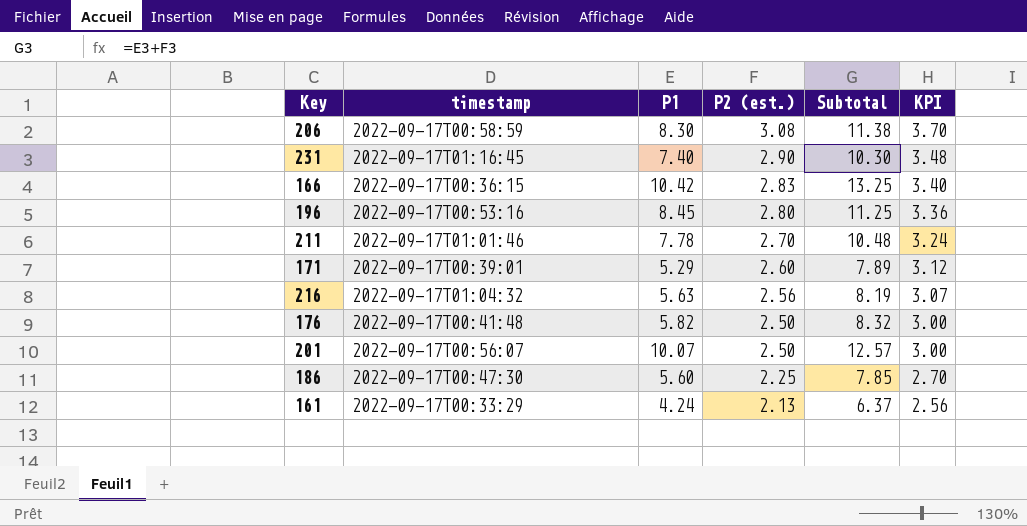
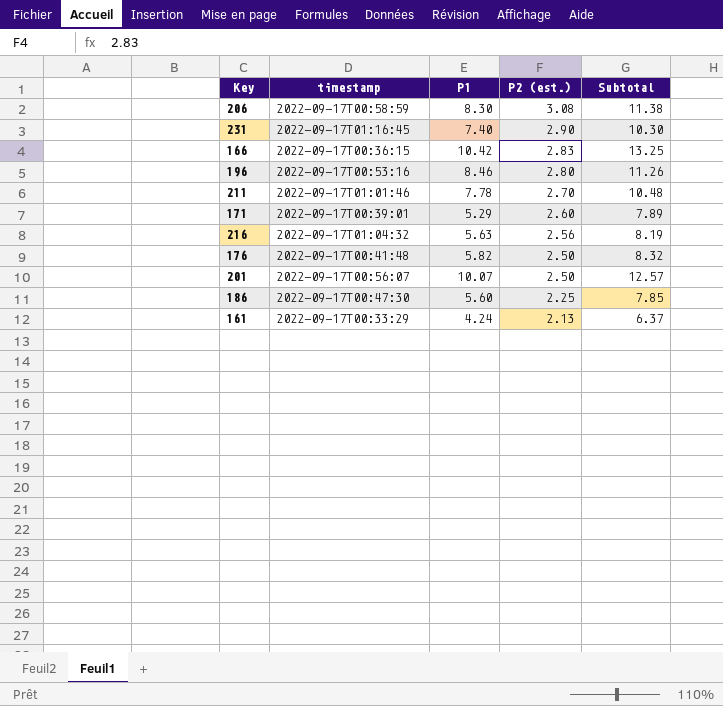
column KPI | formula: [P2 (est.)] * 1.2 -> none
196 | P1: 8.45 -> 8.46
196 | Subtotal: 11.25 -> 11.26

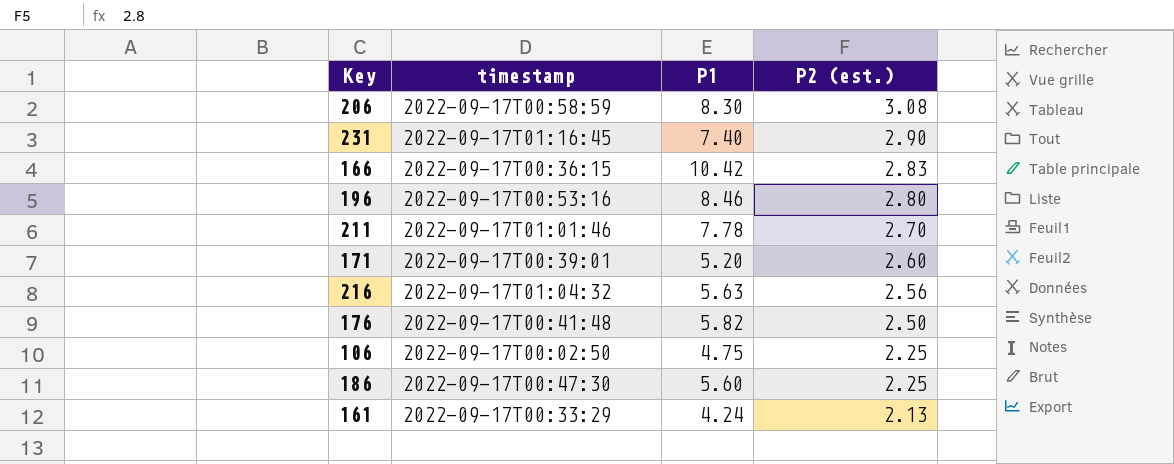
column Subtotal | formula: [P1] + [P2 (est.)] -> none
row 201: 2022-09-17T00:56:07 | 10.07 | 2.50 | 12.57 -> none
171 | P1: 5.29 -> 5.20
row 106: none -> 2022-09-17T00:02:50 | 4.75 | 2.25

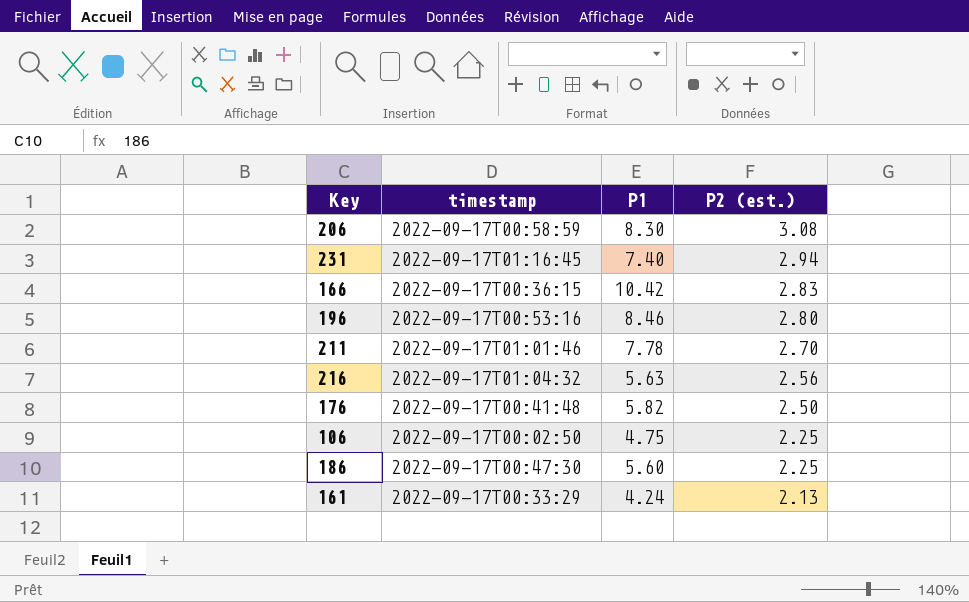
row 171: 2022-09-17T00:39:01 | 5.20 | 2.60 -> none
231 | P2 (est.): 2.90 -> 2.94

